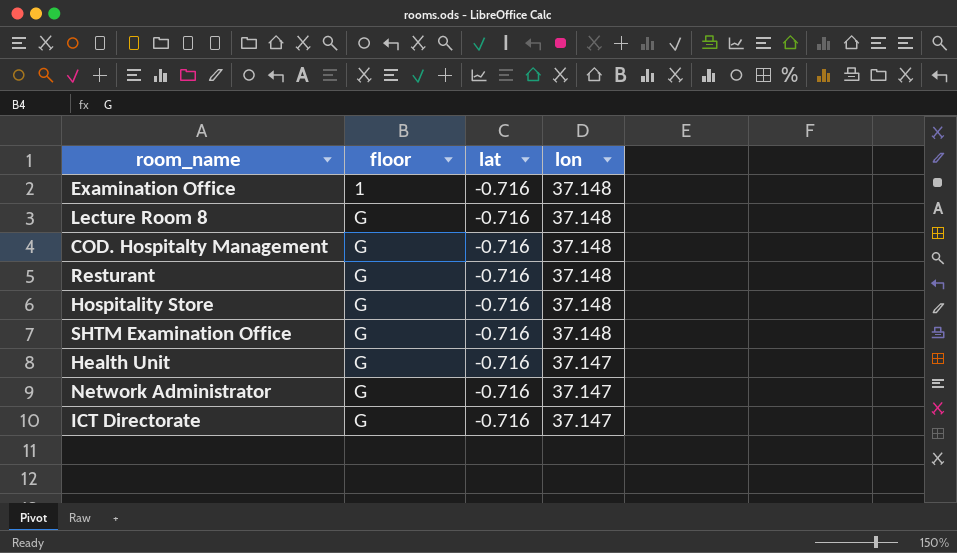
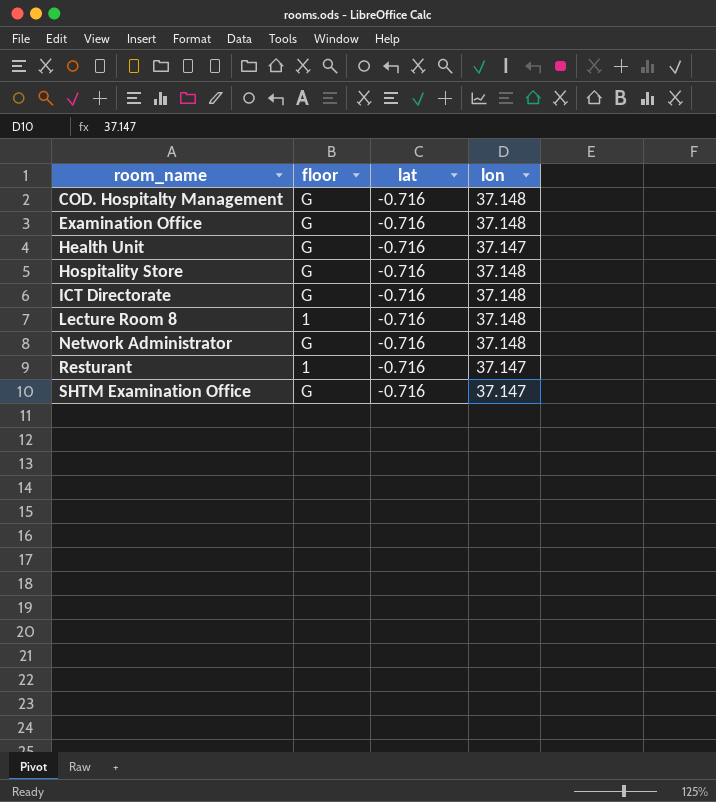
row order: floor ascending -> room_name ascending
Examination Office | floor: 1 -> G
ICT Directorate | lon: 37.147 -> 37.148
Lecture Room 8 | floor: G -> 1
Network Administrator | lon: 37.147 -> 37.148
Resturant | floor: G -> 1
Resturant | lon: 37.148 -> 37.147
SHTM Examination Office | lon: 37.148 -> 37.147

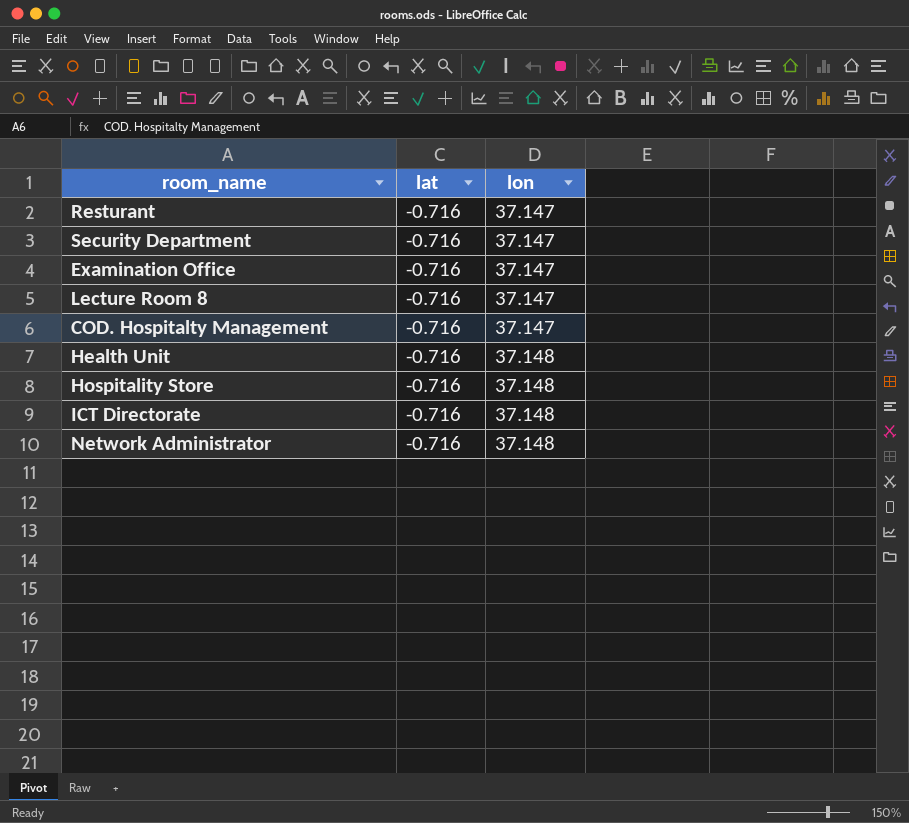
row order: room_name ascending -> lon ascending
column floor | position: 2 -> none
row SHTM Examination Office: G | -0.716 | 37.147 -> none
row Security Department: none -> -0.716 | 37.147
Examination Office | lon: 37.148 -> 37.147
Lecture Room 8 | lon: 37.148 -> 37.147
COD. Hospitalty Management | lon: 37.148 -> 37.147
Health Unit | lon: 37.147 -> 37.148

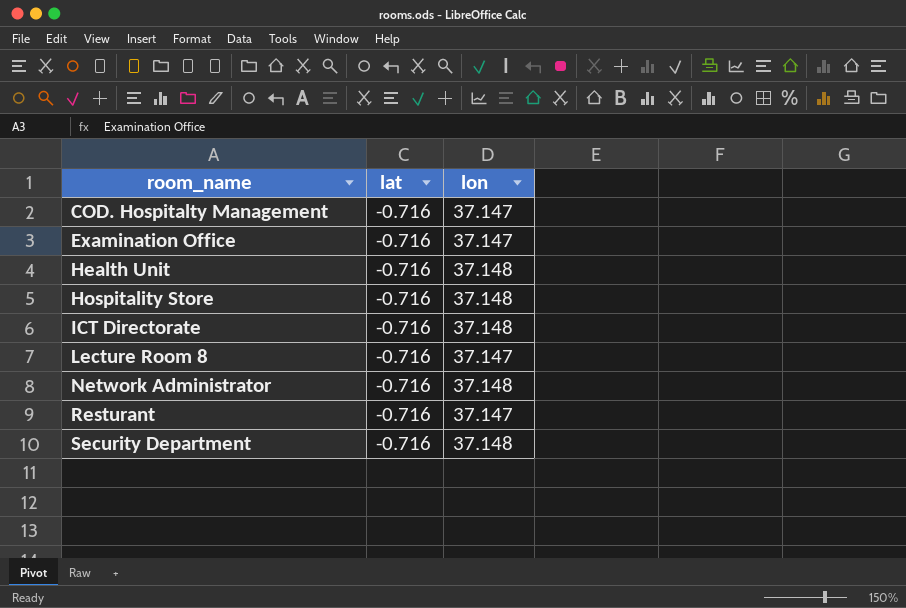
row order: lon ascending -> room_name ascending
Security Department | lon: 37.147 -> 37.148

